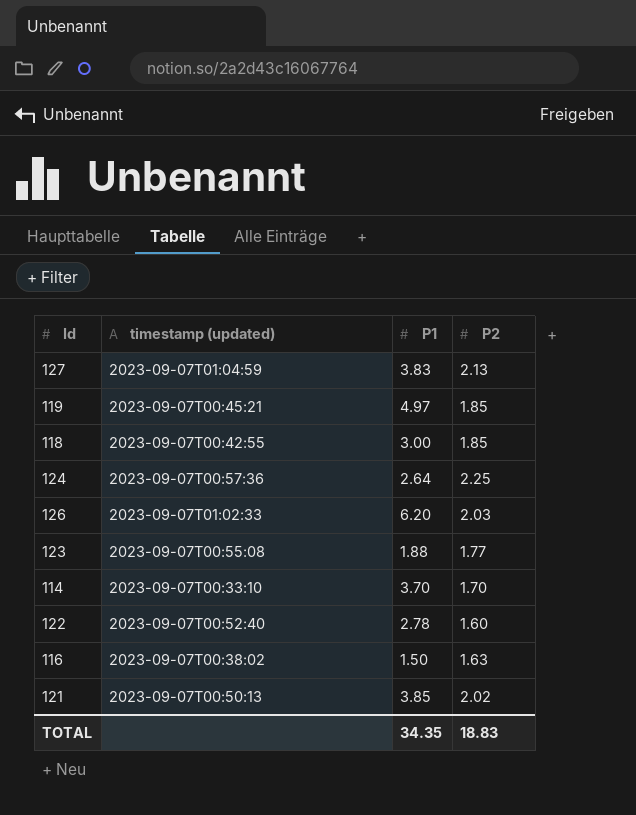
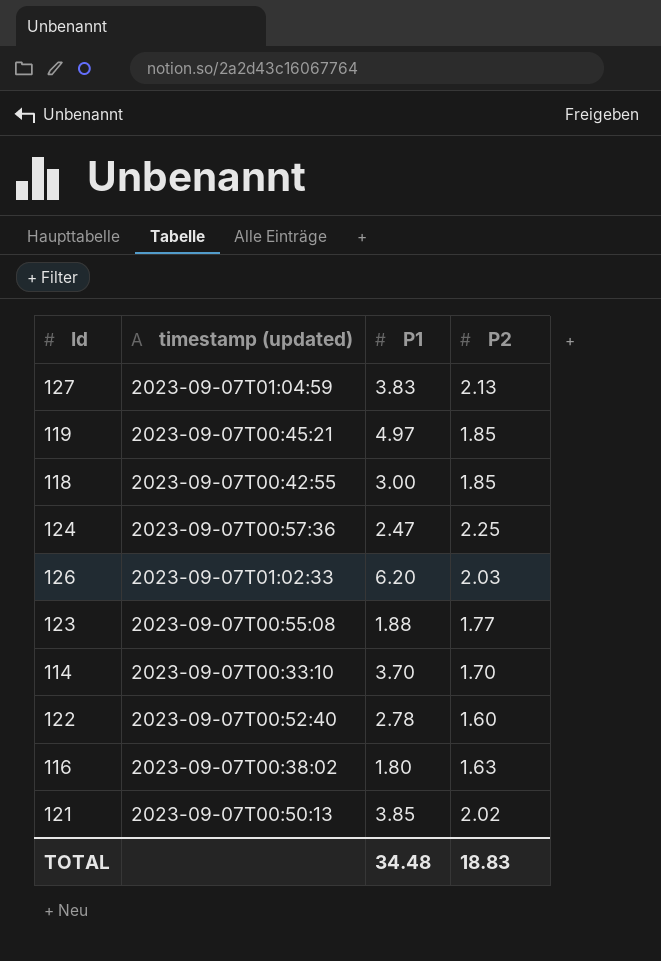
124 | P1: 2.64 -> 2.47
116 | P1: 1.50 -> 1.80
TOTAL | P1: 34.35 -> 34.48

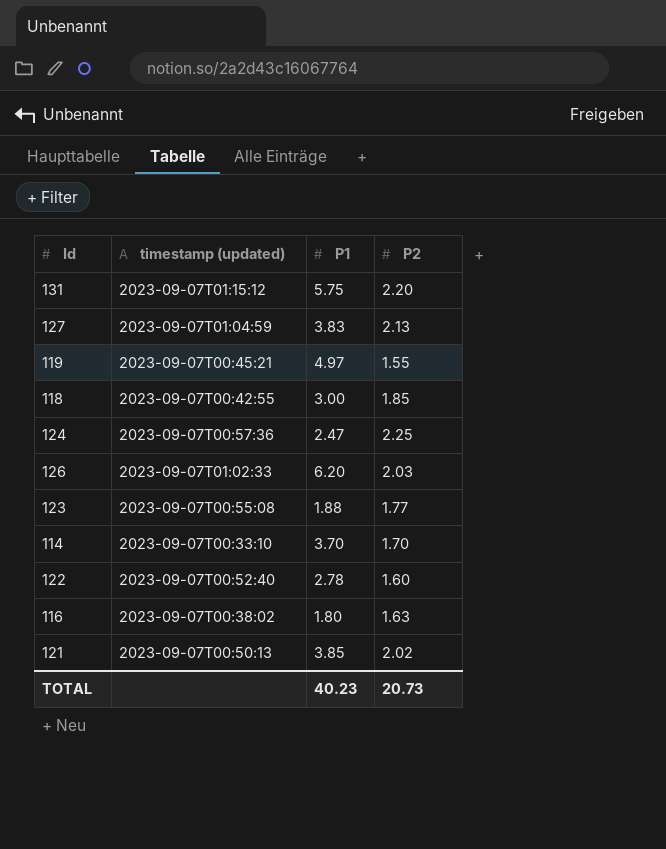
row 131: none -> 2023-09-07T01:15:12 | 5.75 | 2.20
119 | P2: 1.85 -> 1.55
TOTAL | P1: 34.48 -> 40.23
TOTAL | P2: 18.83 -> 20.73

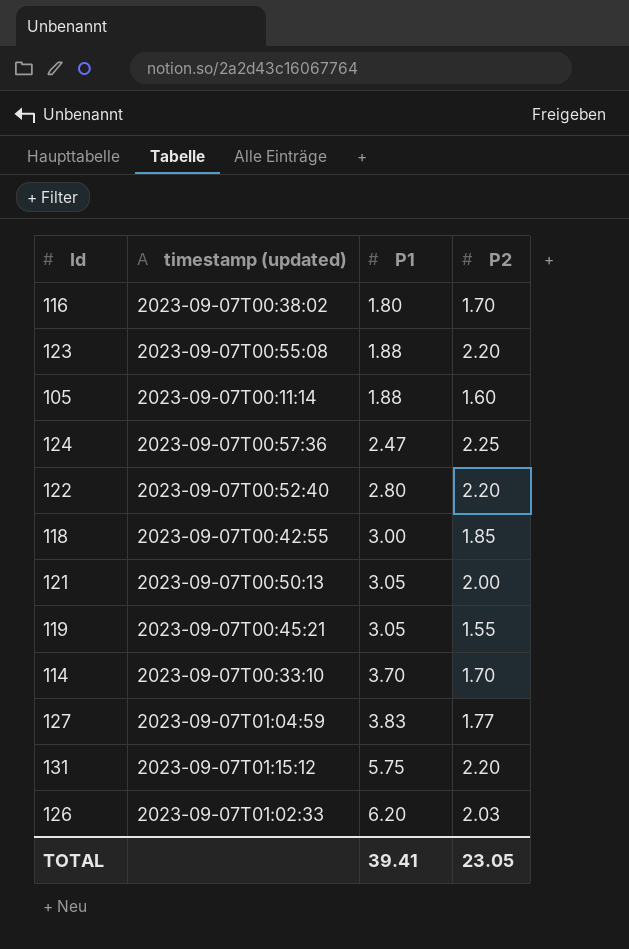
row order: none -> P1 ascending
116 | P2: 1.63 -> 1.70
123 | P2: 1.77 -> 2.20
row 105: none -> 2023-09-07T00:11:14 | 1.88 | 1.60
122 | P1: 2.78 -> 2.80
122 | P2: 1.60 -> 2.20
121 | P1: 3.85 -> 3.05
121 | P2: 2.02 -> 2.00
119 | P1: 4.97 -> 3.05
127 | P2: 2.13 -> 1.77
TOTAL | P1: 40.23 -> 39.41
TOTAL | P2: 20.73 -> 23.05

